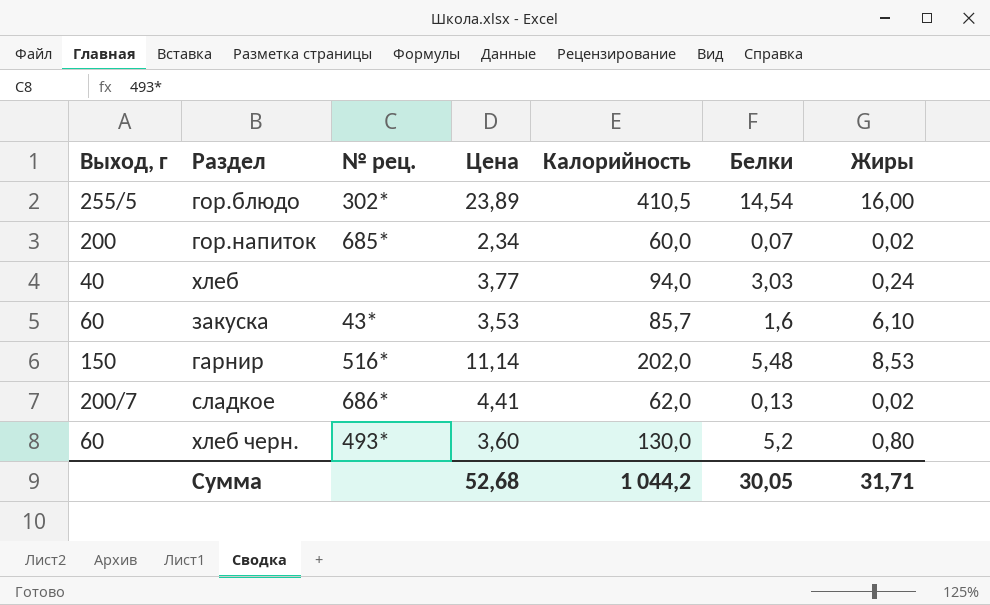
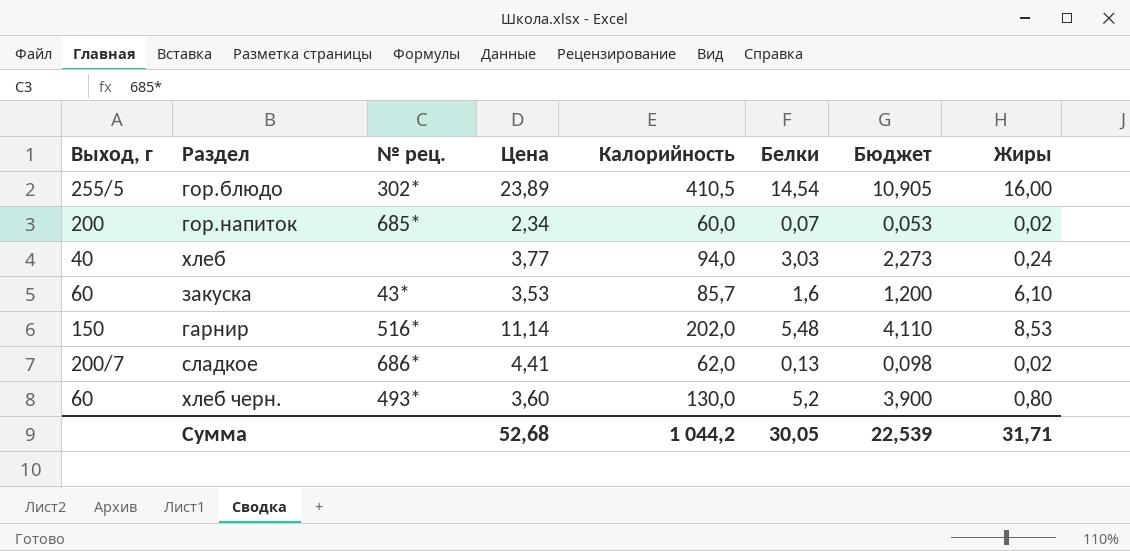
column Бюджет | formula: none -> [Белки] * 0,75

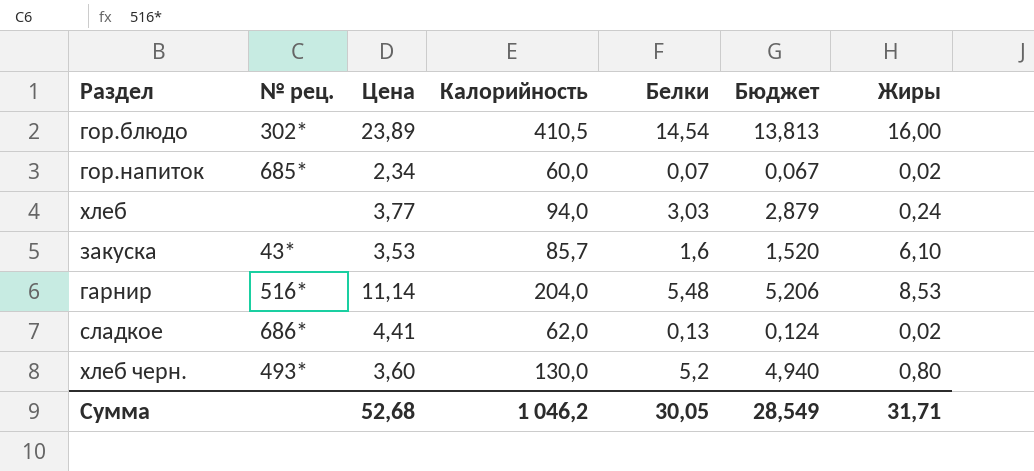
column Выход, г | position: 1 -> none
column Бюджет | formula: [Белки] * 0,75 -> [Белки] * 0,95
гарнир | Калорийность: 202,0 -> 204,0
Сумма | Калорийность: 1 044,2 -> 1 046,2
Сумма | Бюджет: 22,539 -> 28,549

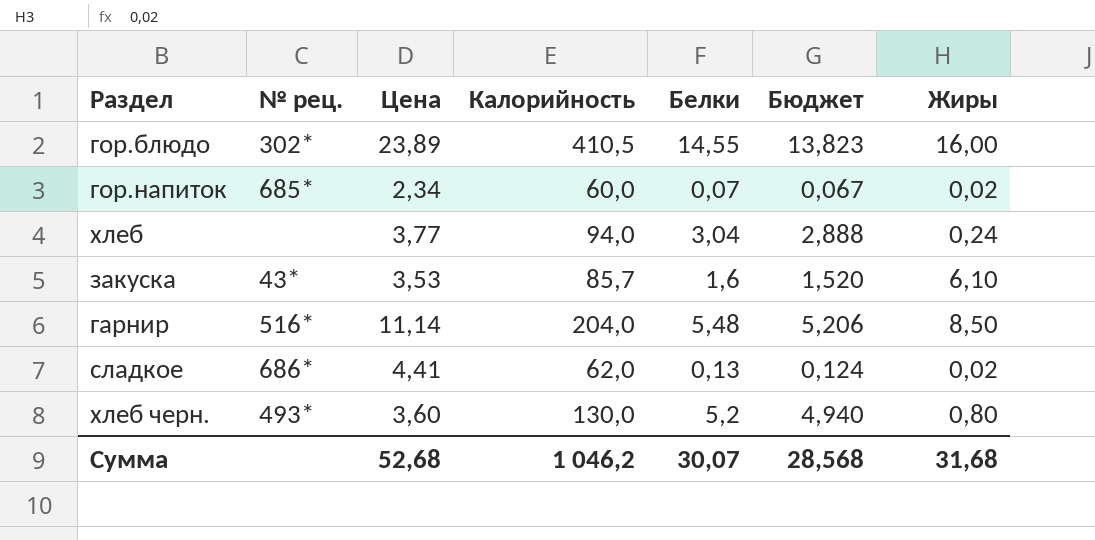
гор.блюдо | Белки: 14,54 -> 14,55
гор.блюдо | Бюджет: 13,813 -> 13,823
хлеб | Белки: 3,03 -> 3,04
хлеб | Бюджет: 2,879 -> 2,888
гарнир | Жиры: 8,53 -> 8,50
Сумма | Белки: 30,05 -> 30,07
Сумма | Бюджет: 28,549 -> 28,568
Сумма | Жиры: 31,71 -> 31,68

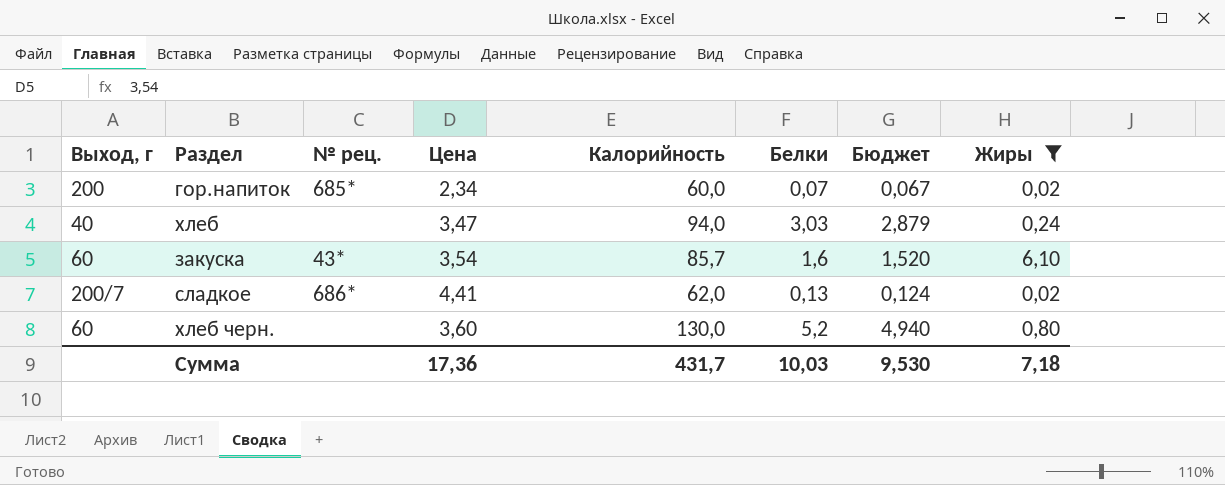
filter: none -> Жиры <= 6,10
column Выход, г | position: none -> 1
хлеб | Цена: 3,77 -> 3,47
хлеб | Белки: 3,04 -> 3,03
хлеб | Бюджет: 2,888 -> 2,879
закуска | Цена: 3,53 -> 3,54
хлеб черн. | № рец.: 493* -> none
Сумма | Цена: 52,68 -> 17,36
Сумма | Калорийность: 1 046,2 -> 431,7
Сумма | Белки: 30,07 -> 10,03
Сумма | Бюджет: 28,568 -> 9,530
Сумма | Жиры: 31,68 -> 7,18

